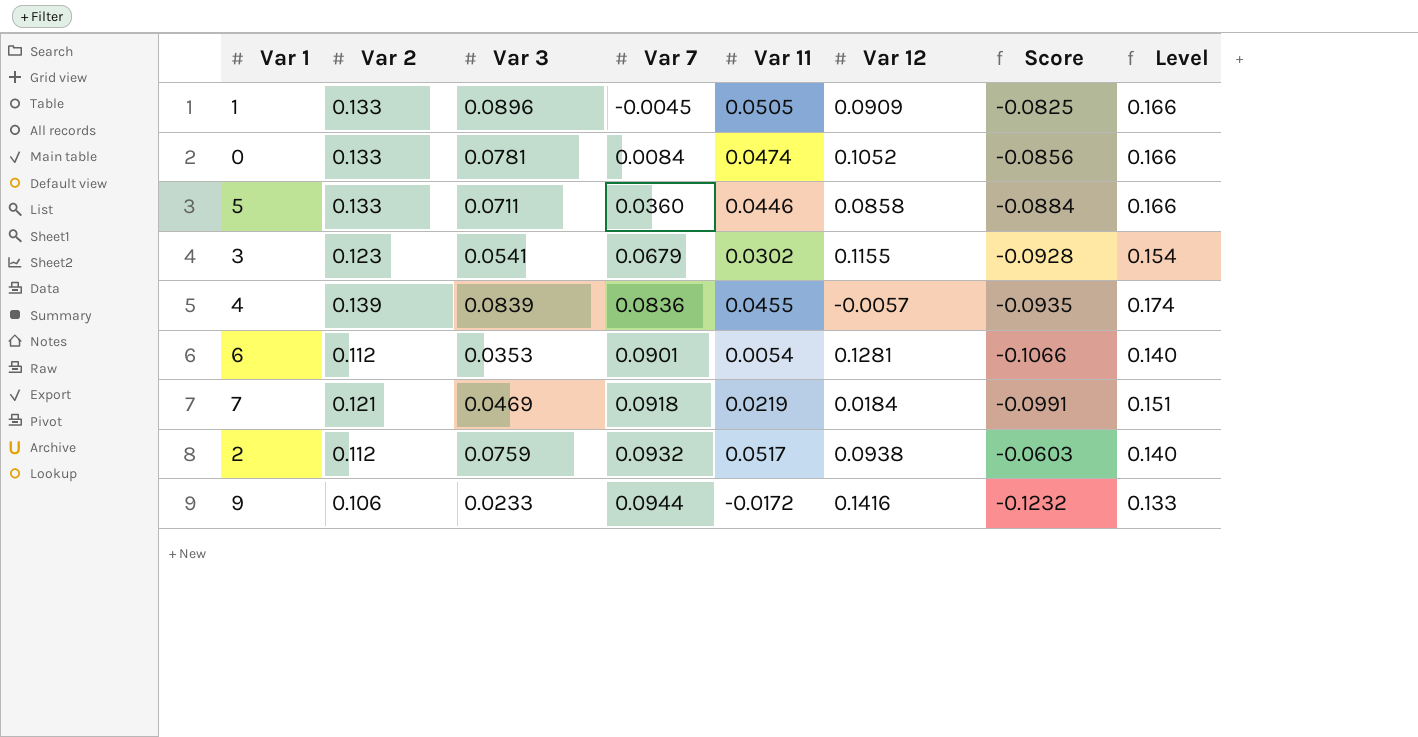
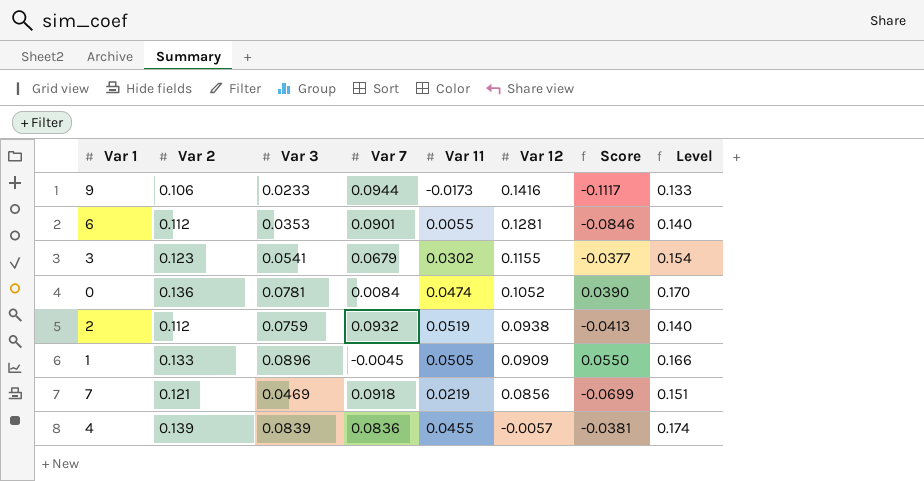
row order: Var 7 ascending -> Var 12 descending
column Score | formula: [Var 11] - [Var 2] -> [Var 11] - [Var 7]
row 5: 0.133 | 0.0711 | 0.0360 | 0.0446 | 0.0858 | -0.0884 | 0.166 -> none
9 | Var 11: -0.0172 -> -0.0173
6 | Var 11: 0.0054 -> 0.0055
0 | Var 2: 0.133 -> 0.136
0 | Level: 0.166 -> 0.170
2 | Var 11: 0.0517 -> 0.0519
7 | Var 12: 0.0184 -> 0.0856

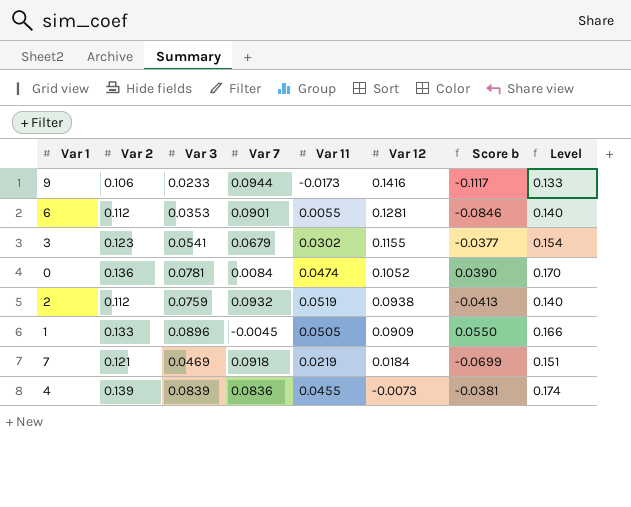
column name: Score -> Score b
7 | Var 12: 0.0856 -> 0.0184
4 | Var 12: -0.0057 -> -0.0073

